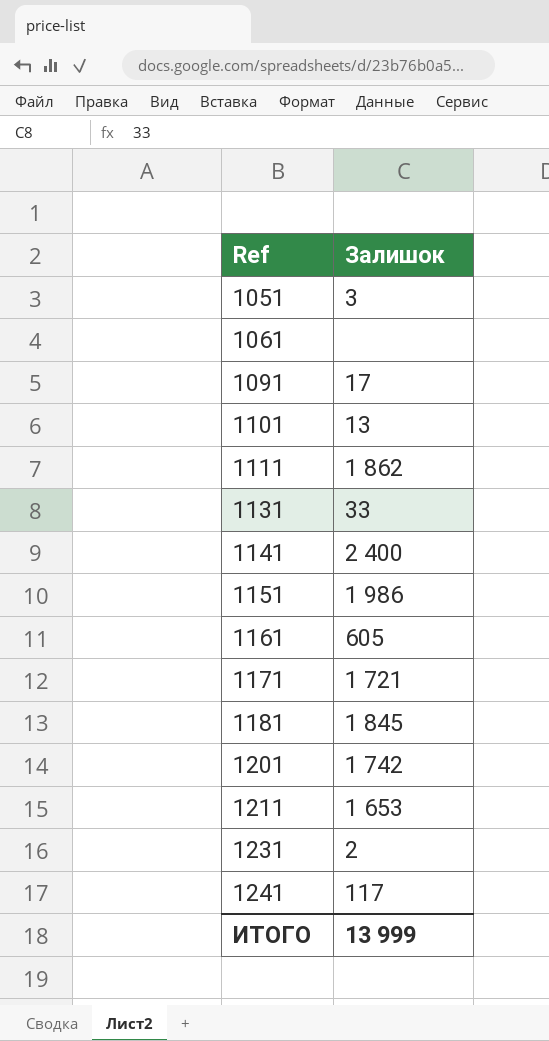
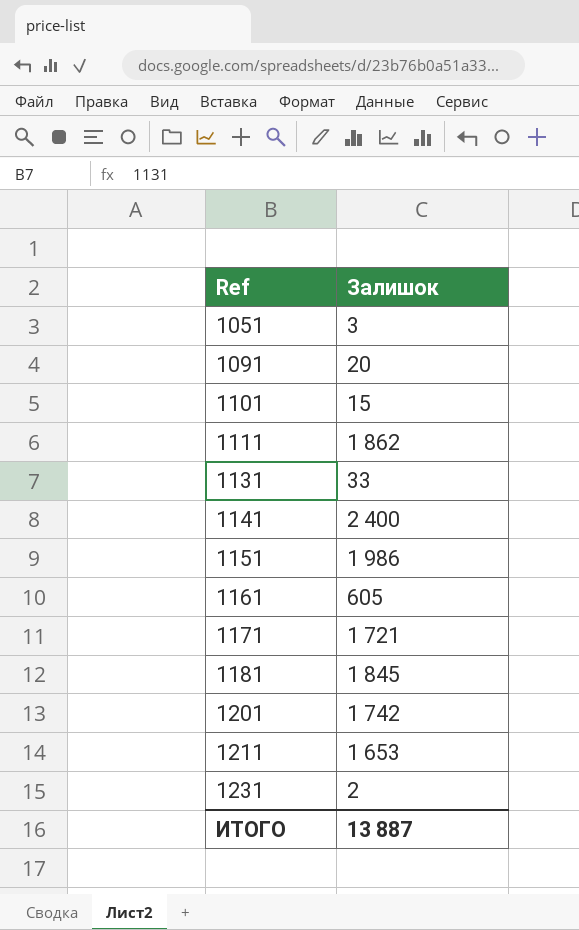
row 1061: none -> none
row 1241: 117 -> none
1091 | Залишок: 17 -> 20
1101 | Залишок: 13 -> 15
ИТОГО | Залишок: 13 999 -> 13 887

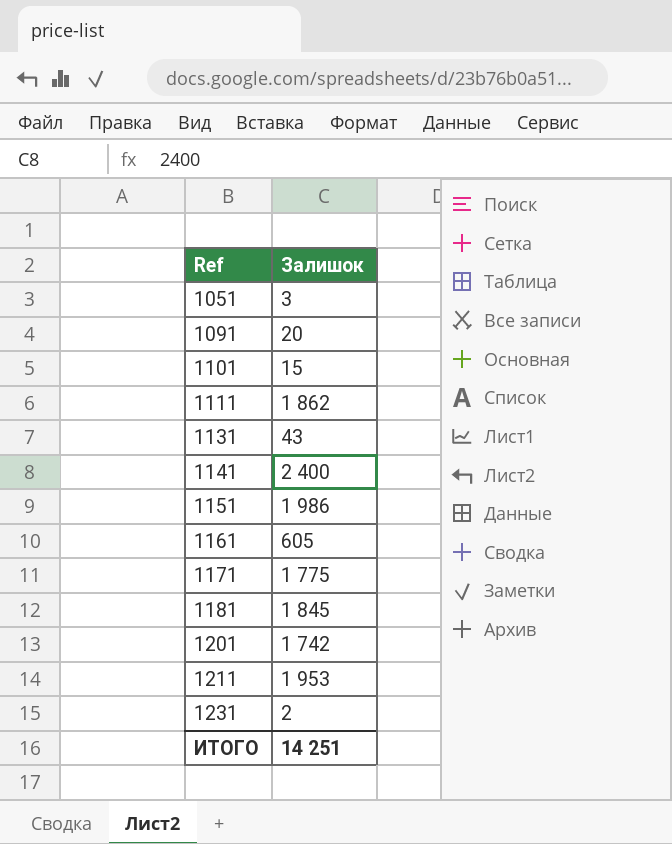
1131 | Залишок: 33 -> 43
1171 | Залишок: 1 721 -> 1 775
1211 | Залишок: 1 653 -> 1 953
ИТОГО | Залишок: 13 887 -> 14 251

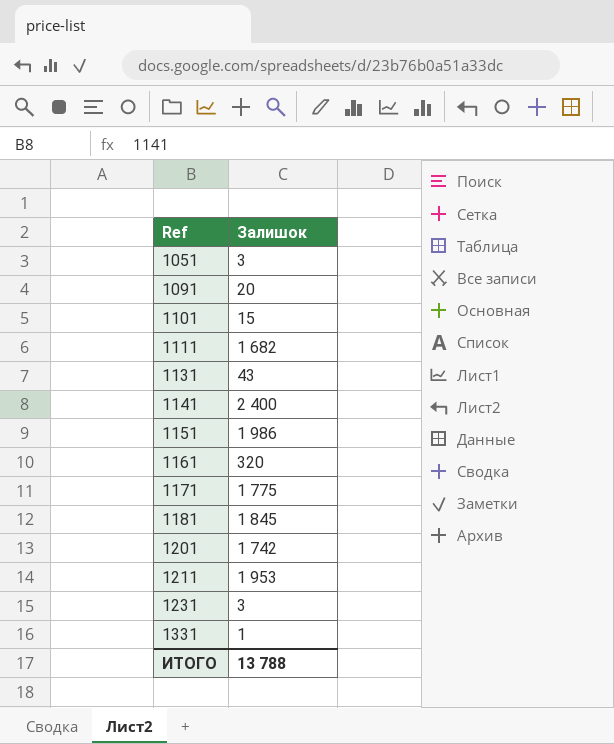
1111 | Залишок: 1 862 -> 1 682
1161 | Залишок: 605 -> 320
1231 | Залишок: 2 -> 3
row 1331: none -> 1
ИТОГО | Залишок: 14 251 -> 13 788

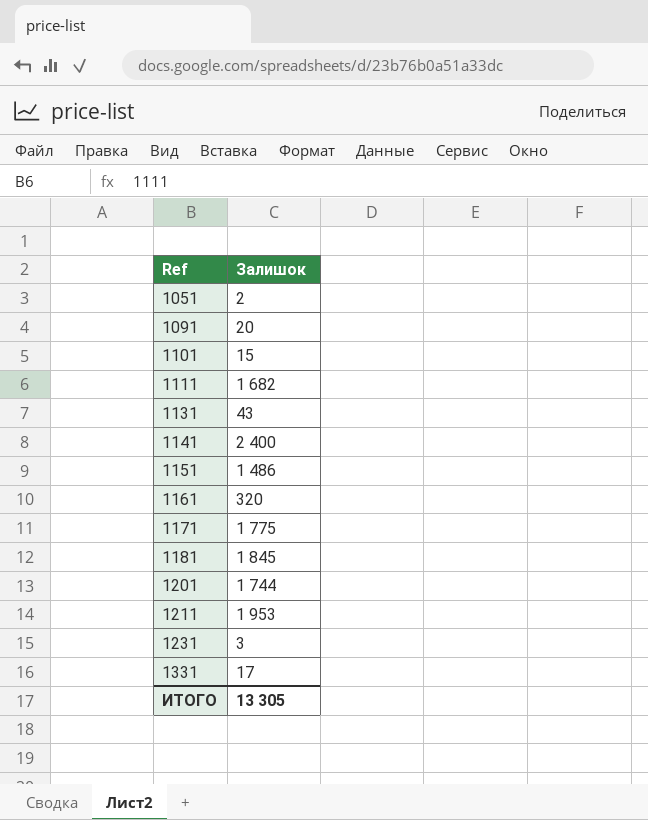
1051 | Залишок: 3 -> 2
1151 | Залишок: 1 986 -> 1 486
1201 | Залишок: 1 742 -> 1 744
1331 | Залишок: 1 -> 17
ИТОГО | Залишок: 13 788 -> 13 305

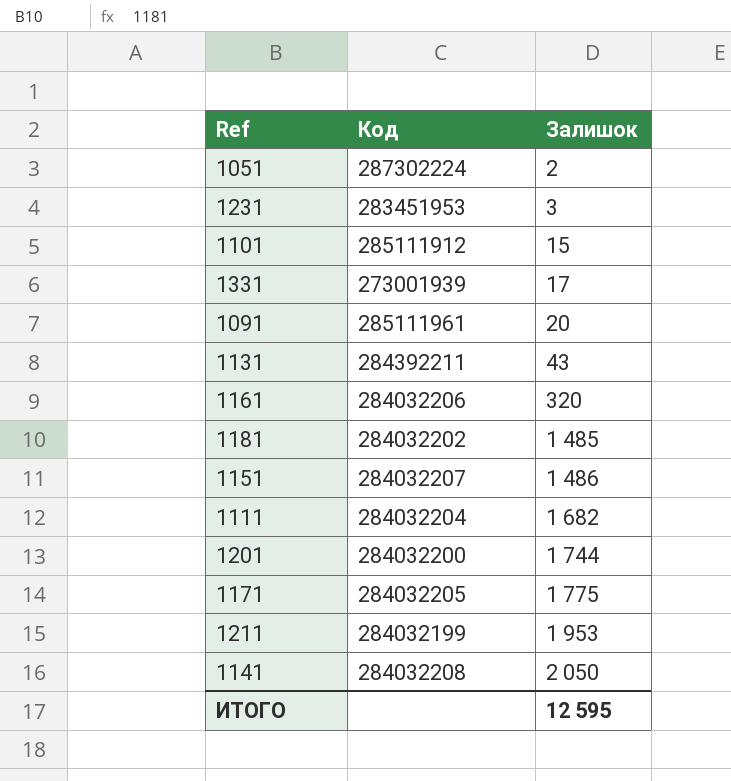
row order: Ref ascending -> Залишок ascending
column Код | position: none -> 2
1181 | Залишок: 1 845 -> 1 485
1141 | Залишок: 2 400 -> 2 050
ИТОГО | Залишок: 13 305 -> 12 595

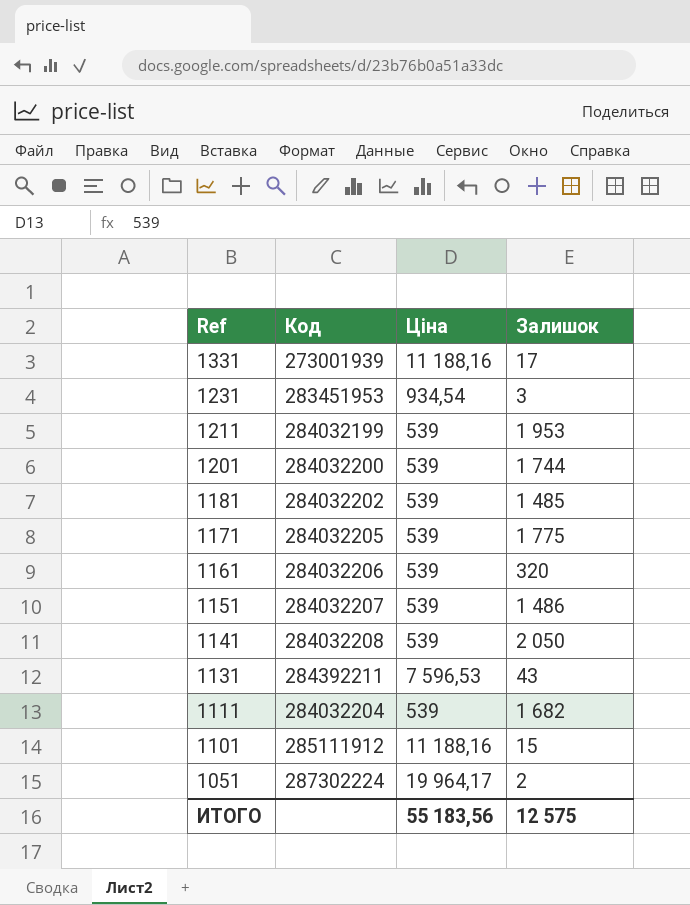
row order: Залишок ascending -> Ref descending
column Ціна | position: none -> 3
row 1091: 285111961 | 20 -> none
ИТОГО | Залишок: 12 595 -> 12 575

